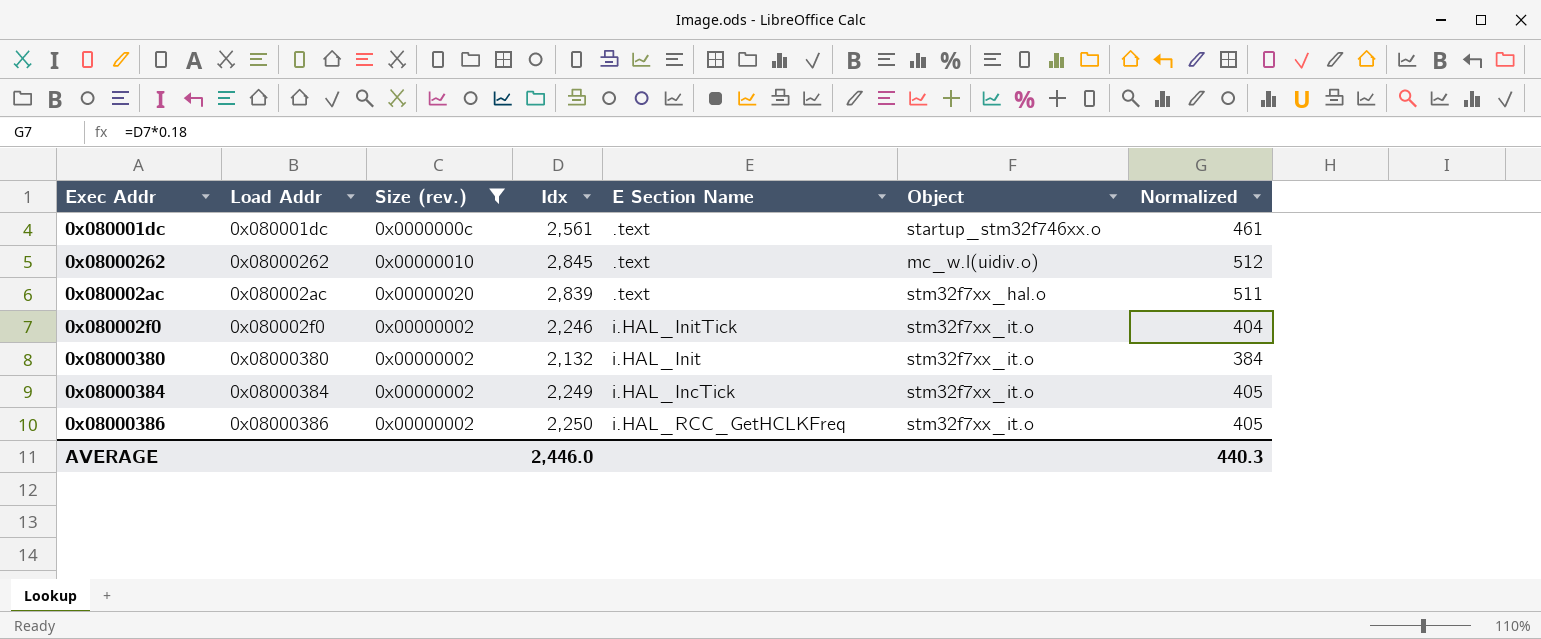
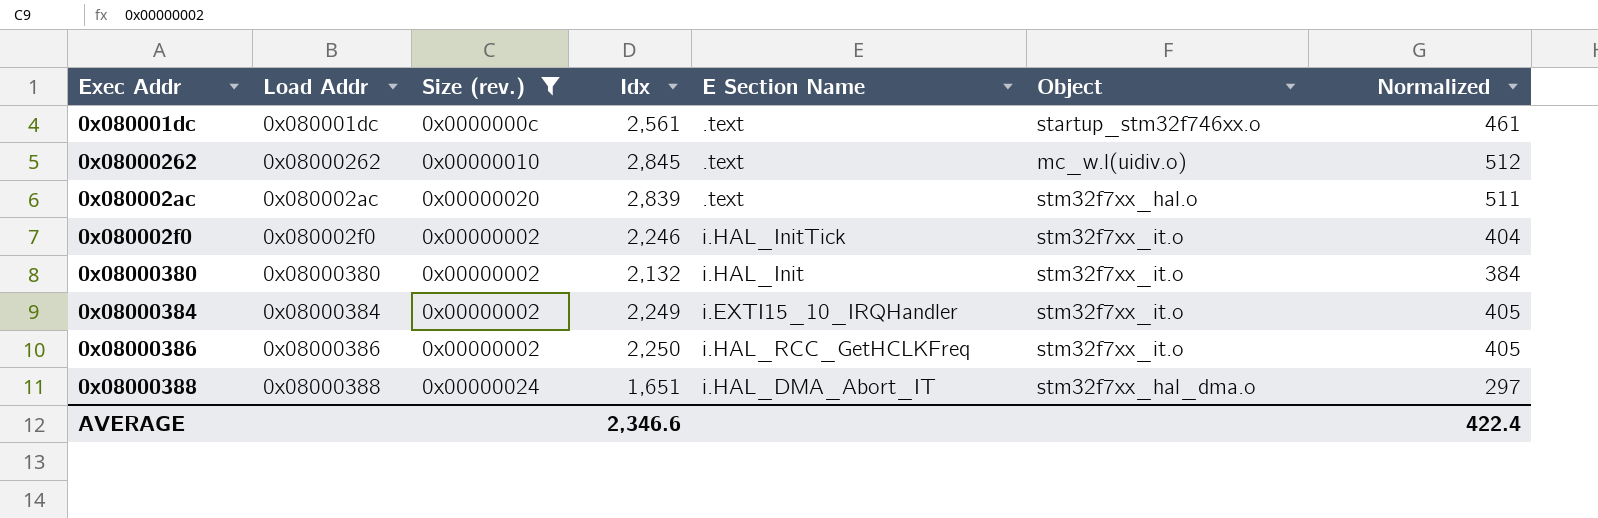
0x08000384 | E Section Name: i.HAL_IncTick -> i.EXTI15_10_IRQHandler
row 0x08000388: none -> 0x08000388 | 0x00000024 | 1,651 | i.HAL_DMA_Abort_IT | stm32f7xx_hal_dma.o | 297
AVERAGE | Idx: 2,446.0 -> 2,346.6
AVERAGE | Normalized: 440.3 -> 422.4

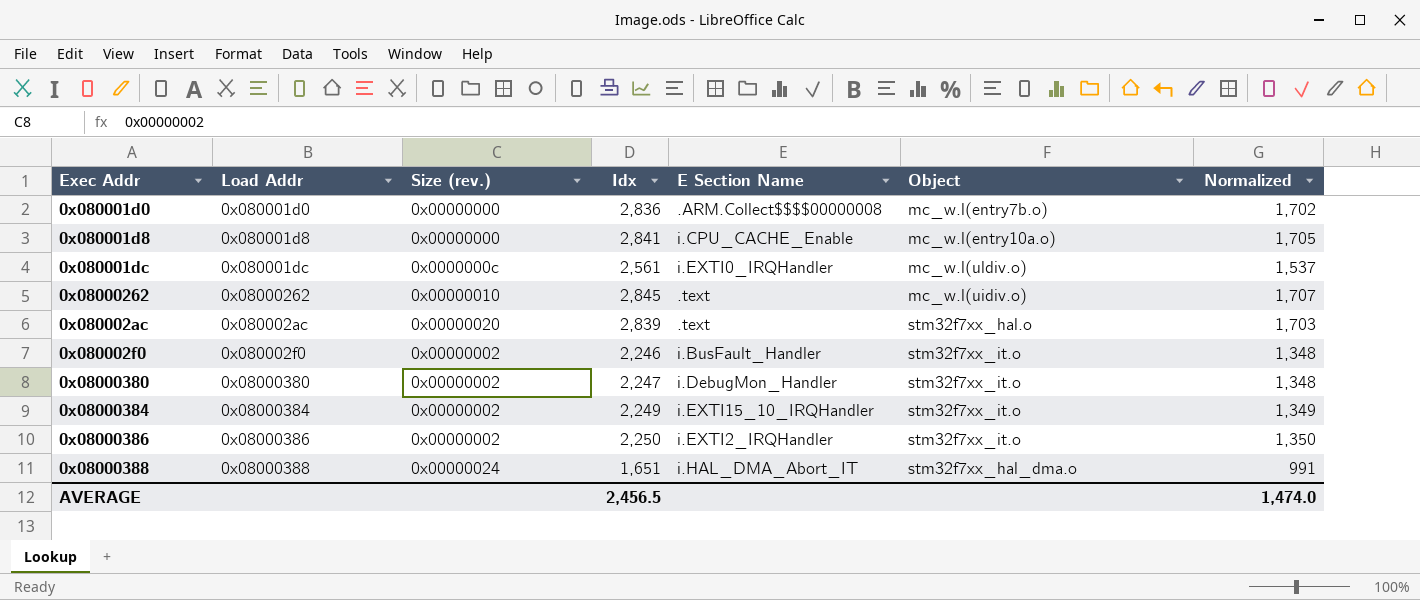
filter: Size (rev.) != 0x00000000 -> none
column Normalized | formula: [Idx] * 0.18 -> [Idx] * 0.6
0x080001dc | E Section Name: .text -> i.EXTI0_IRQHandler
0x080001dc | Object: startup_stm32f746xx.o -> mc_w.l(uldiv.o)
0x080002f0 | E Section Name: i.HAL_InitTick -> i.BusFault_Handler
0x08000380 | Idx: 2,132 -> 2,247
0x08000380 | E Section Name: i.HAL_Init -> i.DebugMon_Handler
0x08000386 | E Section Name: i.HAL_RCC_GetHCLKFreq -> i.EXTI2_IRQHandler
AVERAGE | Idx: 2,346.6 -> 2,456.5
AVERAGE | Normalized: 422.4 -> 1,474.0

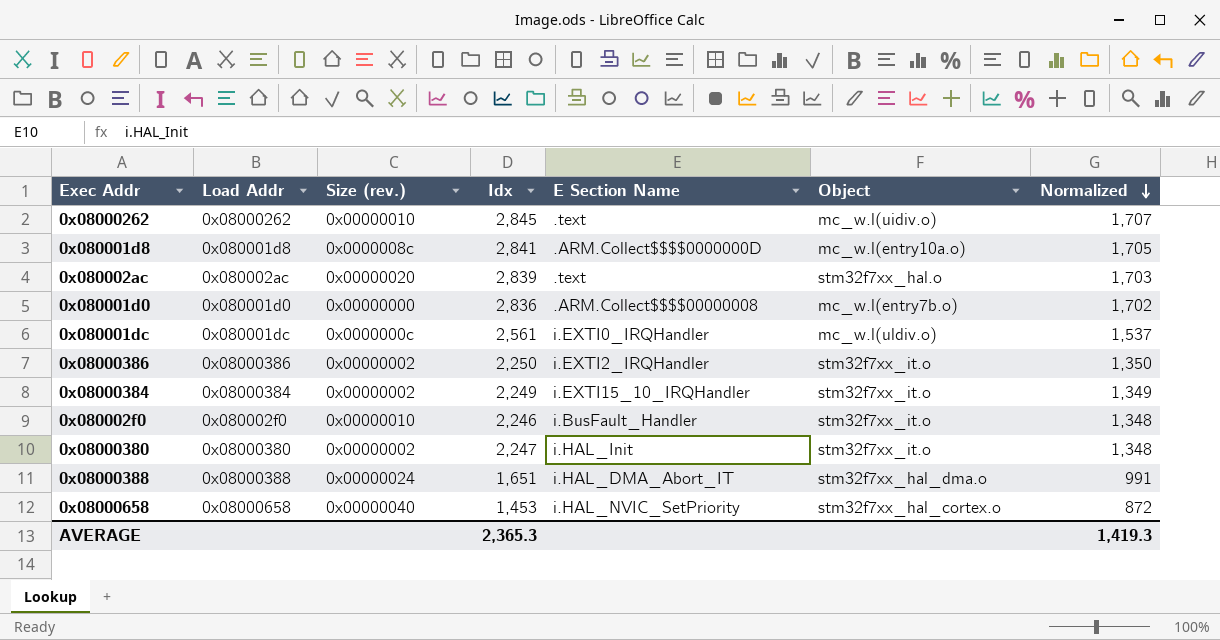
row order: none -> Normalized descending
0x080001d8 | Size (rev.): 0x00000000 -> 0x0000008c
0x080001d8 | E Section Name: i.CPU_CACHE_Enable -> .ARM.Collect$$$$0000000D
0x080002f0 | Size (rev.): 0x00000002 -> 0x00000010
0x08000380 | E Section Name: i.DebugMon_Handler -> i.HAL_Init
row 0x08000658: none -> 0x08000658 | 0x00000040 | 1,453 | i.HAL_NVIC_SetPriority | stm32f7xx_hal_cortex.o | 872
AVERAGE | Idx: 2,456.5 -> 2,365.3
AVERAGE | Normalized: 1,474.0 -> 1,419.3

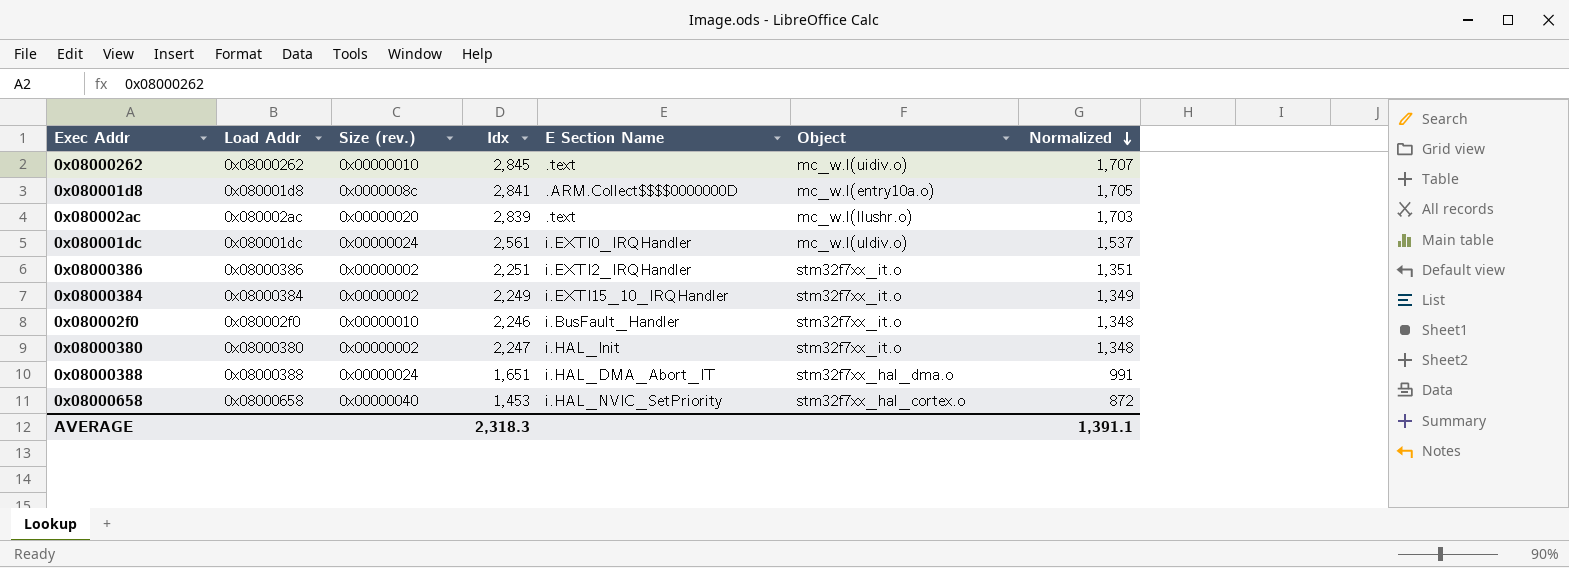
row 0x080001d0: 0x080001d0 | 0x00000000 | 2,836 | .ARM.Collect$$$$00000008 | mc_w.l(entry7b.o) | 1,702 -> none
0x080002ac | Object: stm32f7xx_hal.o -> mc_w.l(llushr.o)
0x080001dc | Size (rev.): 0x0000000c -> 0x00000024
0x08000386 | Idx: 2,250 -> 2,251
0x08000386 | Normalized: 1,350 -> 1,351
AVERAGE | Idx: 2,365.3 -> 2,318.3
AVERAGE | Normalized: 1,419.3 -> 1,391.1

